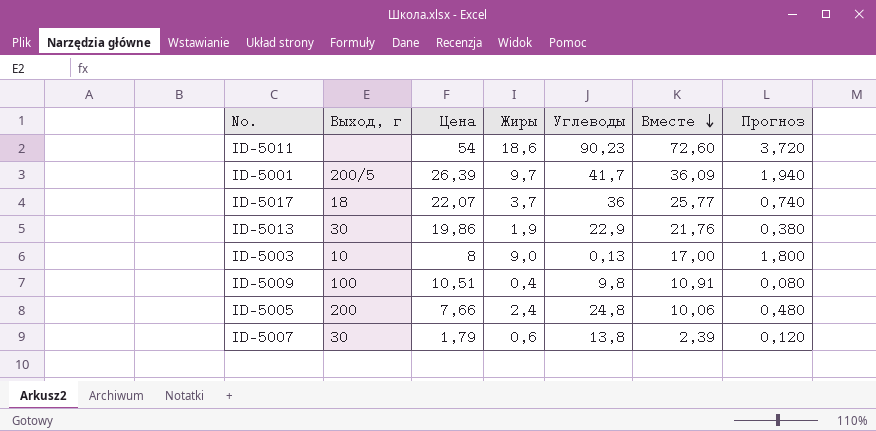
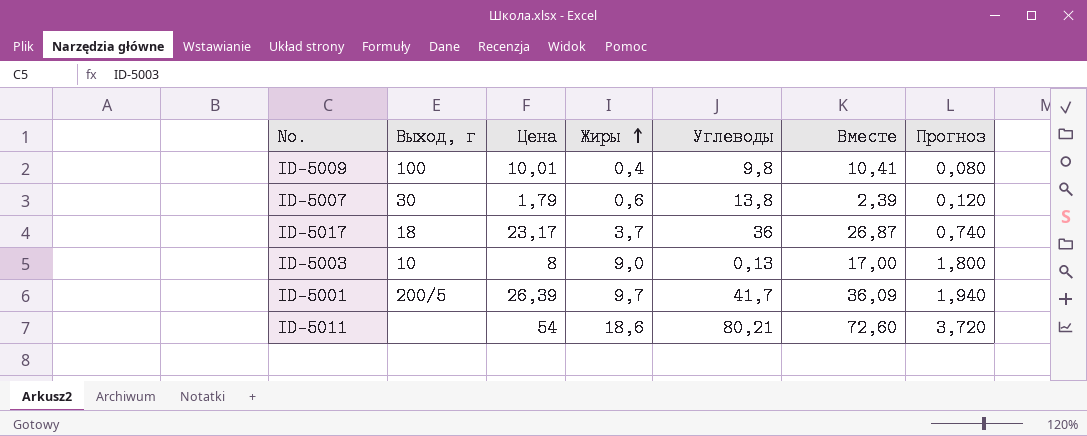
row order: Вместе descending -> Жиры ascending
row ID-5013: 30 | 19,86 | 1,9 | 22,9 | 21,76 | 0,380 -> none
row ID-5005: 200 | 7,66 | 2,4 | 24,8 | 10,06 | 0,480 -> none
ID-5009 | Цена: 10,51 -> 10,01
ID-5009 | Вместе: 10,91 -> 10,41
ID-5017 | Цена: 22,07 -> 23,17
ID-5017 | Вместе: 25,77 -> 26,87
ID-5011 | Углеводы: 90,23 -> 80,21

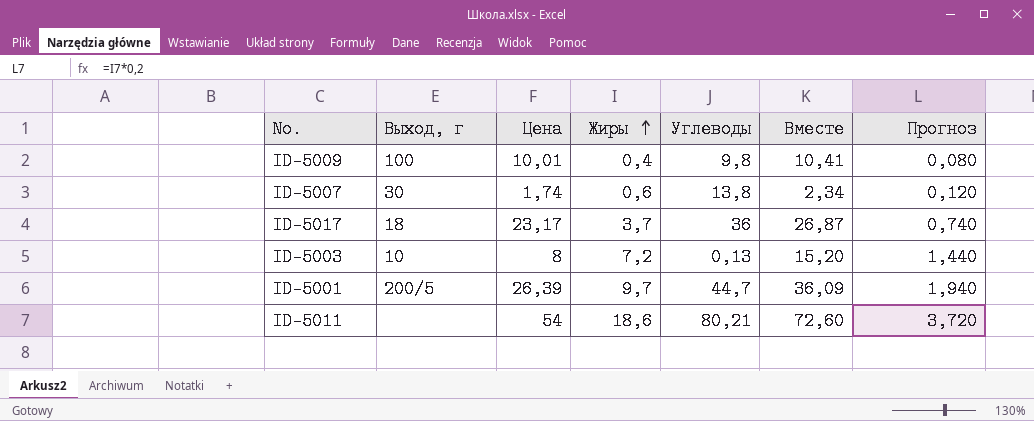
ID-5007 | Цена: 1,79 -> 1,74
ID-5007 | Вместе: 2,39 -> 2,34
ID-5003 | Жиры: 9,0 -> 7,2
ID-5003 | Вместе: 17,00 -> 15,20
ID-5003 | Прогноз: 1,800 -> 1,440
ID-5001 | Углеводы: 41,7 -> 44,7

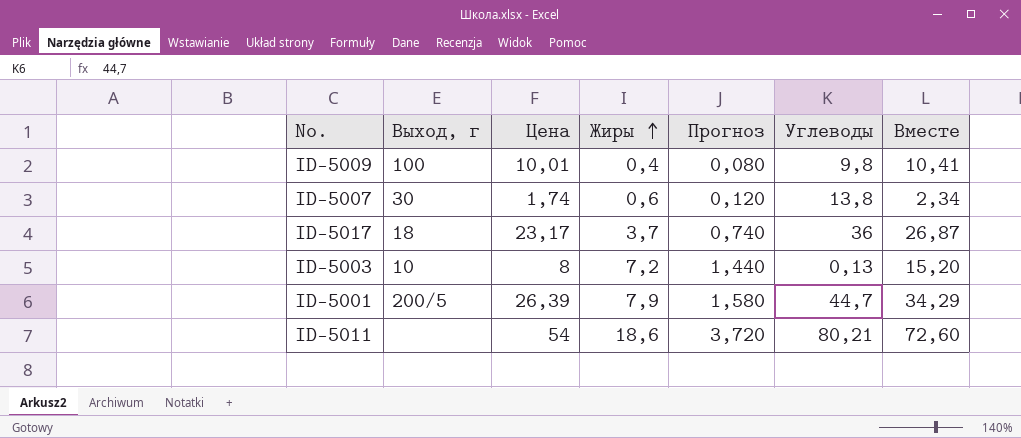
column Прогноз | position: 7 -> 5
ID-5001 | Жиры: 9,7 -> 7,9
ID-5001 | Прогноз: 1,940 -> 1,580
ID-5001 | Вместе: 36,09 -> 34,29

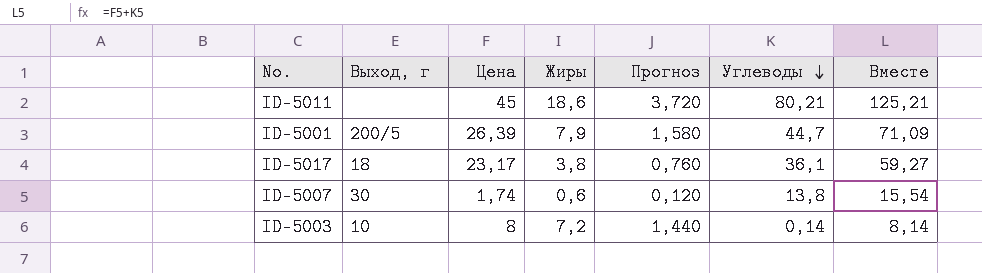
row order: Жиры ascending -> Углеводы descending
column Вместе | formula: [Цена] + [Жиры] -> [Цена] + [Углеводы]
row ID-5009: 100 | 10,01 | 0,4 | 0,080 | 9,8 | 10,41 -> none
ID-5011 | Цена: 54 -> 45
ID-5017 | Жиры: 3,7 -> 3,8
ID-5017 | Прогноз: 0,740 -> 0,760
ID-5017 | Углеводы: 36 -> 36,1
ID-5003 | Углеводы: 0,13 -> 0,14

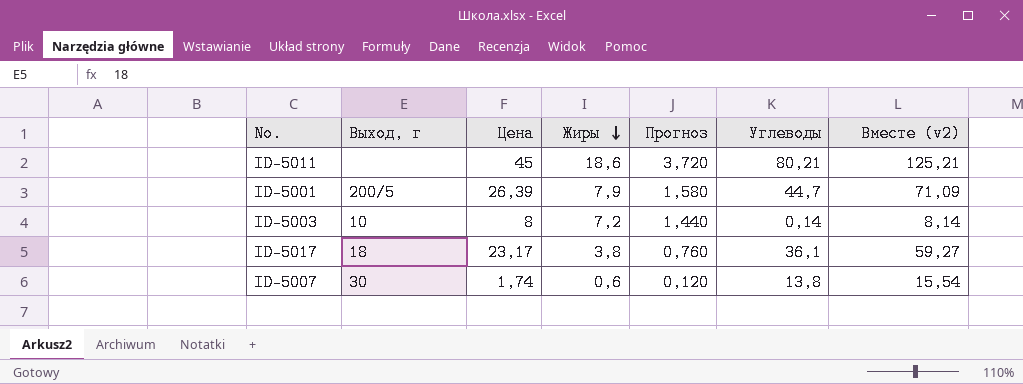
row order: Углеводы descending -> Жиры descending
column name: Вместе -> Вместе (v2)

